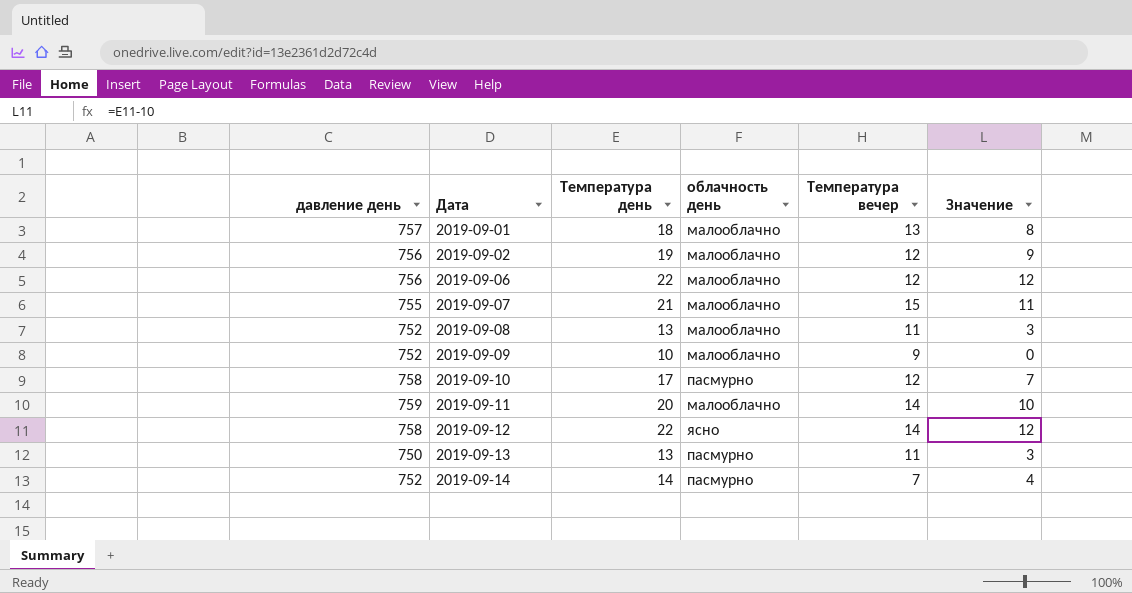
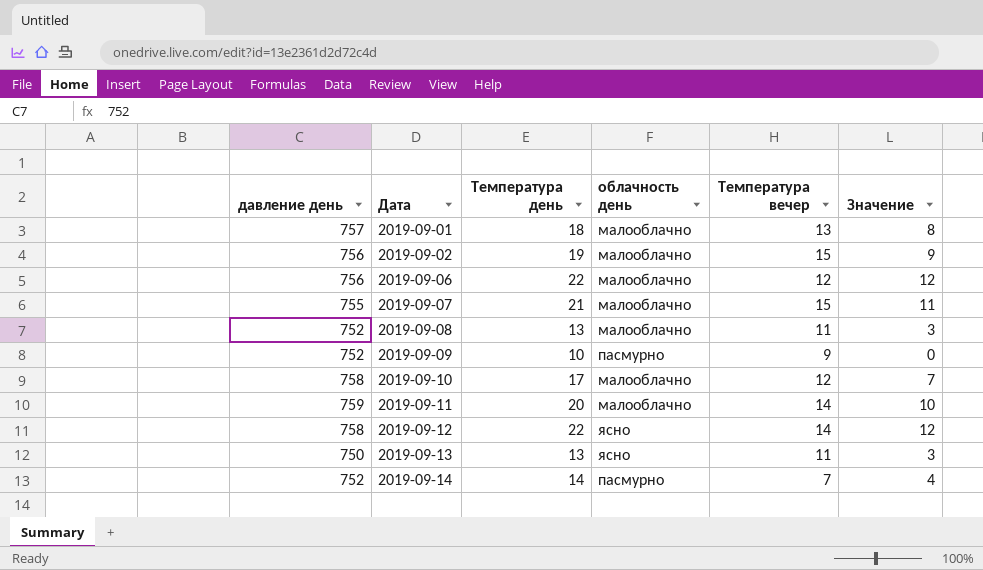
2019-09-02 | Температура вечер: 12 -> 15
2019-09-09 | облачность день: малооблачно -> пасмурно
2019-09-10 | облачность день: пасмурно -> малооблачно
2019-09-13 | облачность день: пасмурно -> ясно

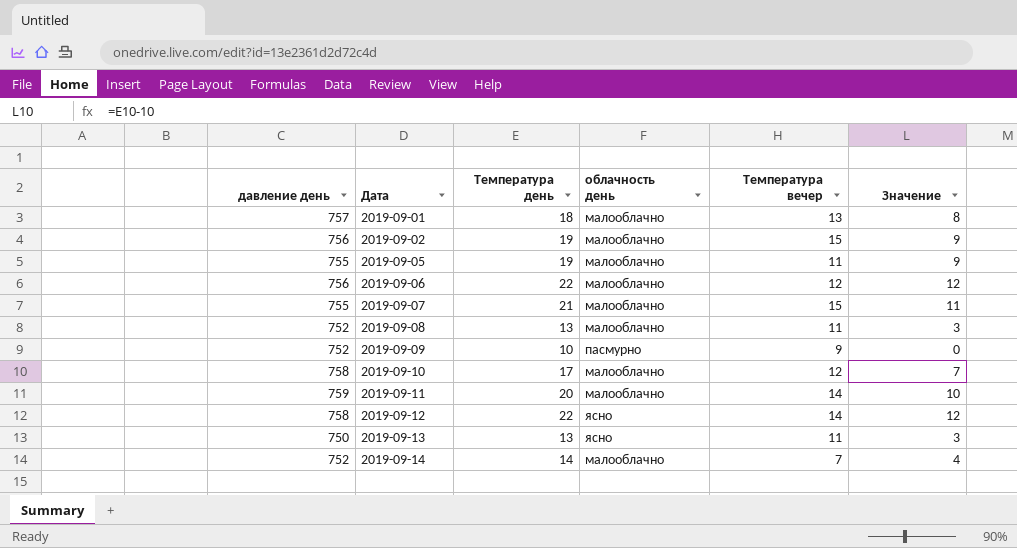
row 2019-09-05: none -> 755 | 19 | малооблачно | 11 | 9
2019-09-14 | облачность день: пасмурно -> малооблачно

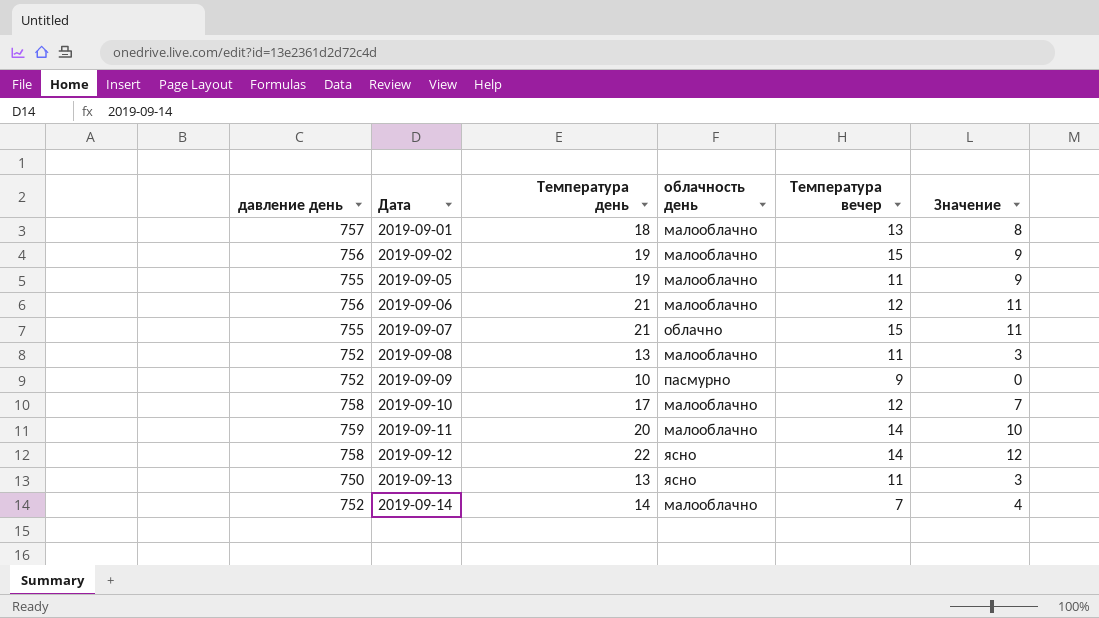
2019-09-06 | Температура день: 22 -> 21
2019-09-06 | Значение: 12 -> 11
2019-09-07 | облачность день: малооблачно -> облачно

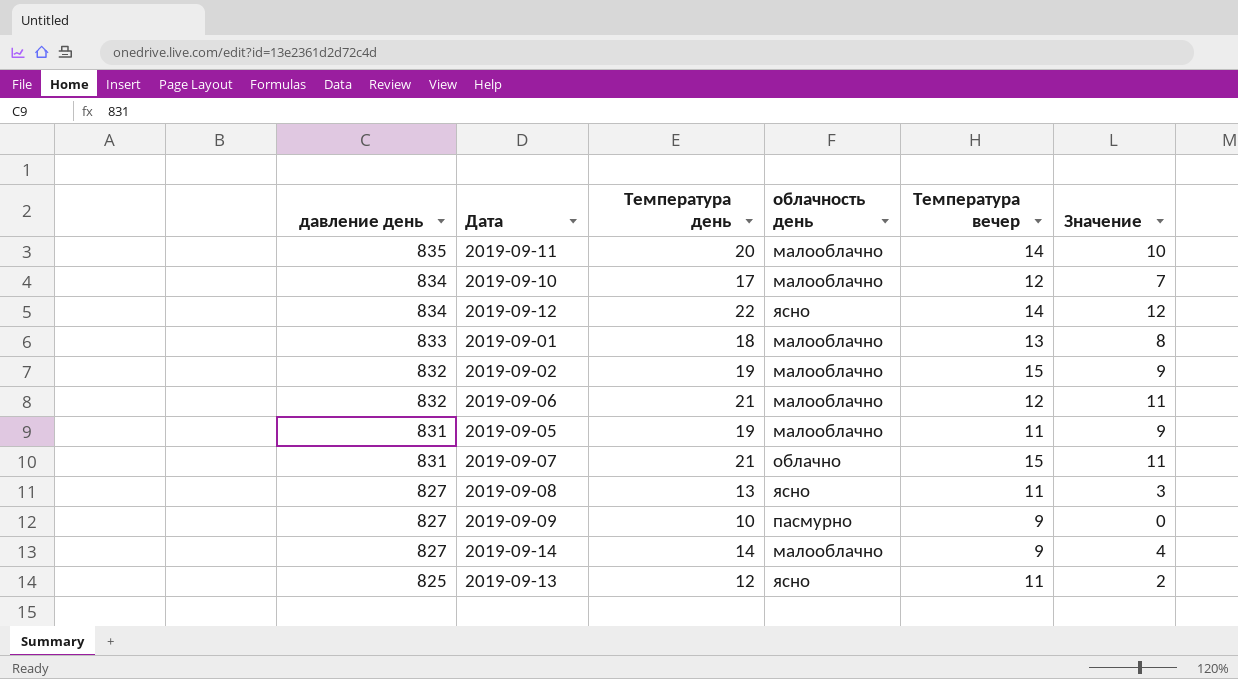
row order: Дата ascending -> давление день descending
2019-09-11 | давление день: 759 -> 835
2019-09-10 | давление день: 758 -> 834
2019-09-12 | давление день: 758 -> 834
2019-09-01 | давление день: 757 -> 833
2019-09-02 | давление день: 756 -> 832
2019-09-06 | давление день: 756 -> 832
2019-09-05 | давление день: 755 -> 831
2019-09-07 | давление день: 755 -> 831
2019-09-08 | давление день: 752 -> 827
2019-09-08 | облачность день: малооблачно -> ясно
2019-09-09 | давление день: 752 -> 827
2019-09-14 | давление день: 752 -> 827
2019-09-14 | Температура вечер: 7 -> 9
2019-09-13 | давление день: 750 -> 825
2019-09-13 | Температура день: 13 -> 12
2019-09-13 | Значение: 3 -> 2

